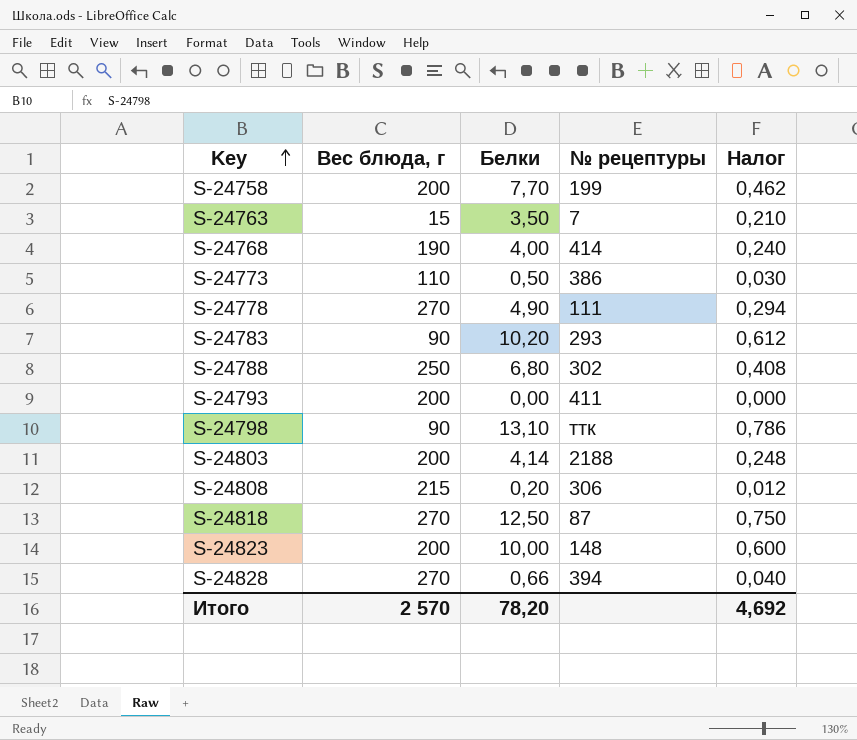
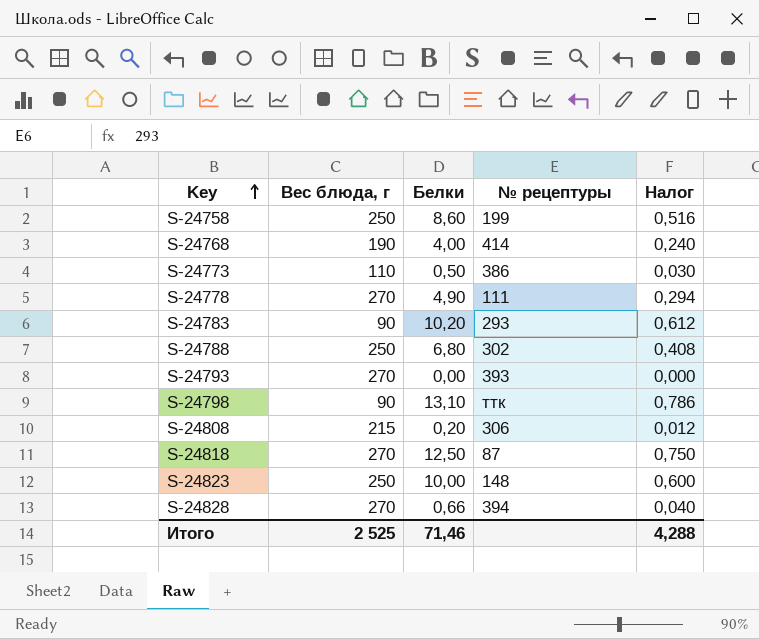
row S-24763: 15 | 3,50 | 7 | 0,210 -> none
row S-24803: 200 | 4,14 | 2188 | 0,248 -> none
S-24758 | Вес блюда, г: 200 -> 250
S-24758 | Белки: 7,70 -> 8,60
S-24758 | Налог: 0,462 -> 0,516
S-24793 | Вес блюда, г: 200 -> 270
S-24793 | № рецептуры: 411 -> 393
S-24823 | Вес блюда, г: 200 -> 250
Итого | Вес блюда, г: 2 570 -> 2 525
Итого | Белки: 78,20 -> 71,46
Итого | Налог: 4,692 -> 4,288

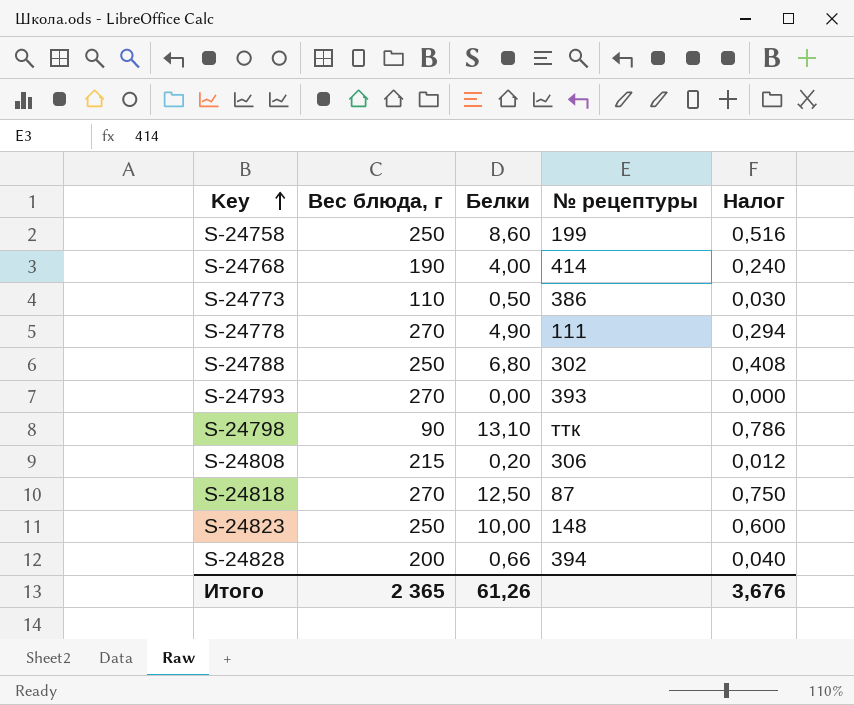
row S-24783: 90 | 10,20 | 293 | 0,612 -> none
S-24828 | Вес блюда, г: 270 -> 200
Итого | Вес блюда, г: 2 525 -> 2 365
Итого | Белки: 71,46 -> 61,26
Итого | Налог: 4,288 -> 3,676

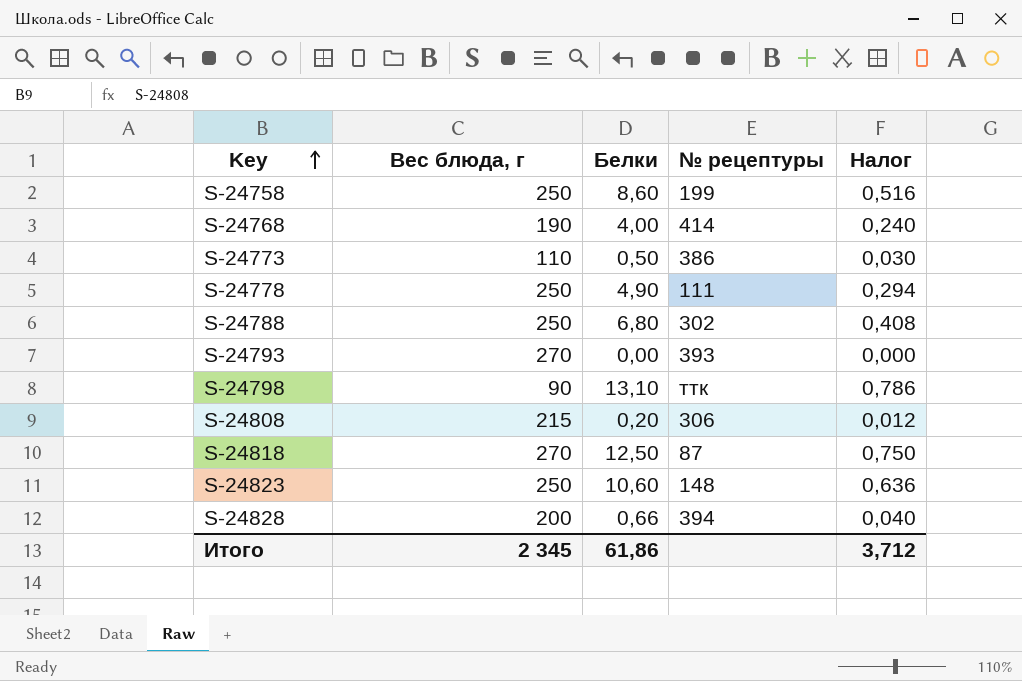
S-24778 | Вес блюда, г: 270 -> 250
S-24823 | Белки: 10,00 -> 10,60
S-24823 | Налог: 0,600 -> 0,636
Итого | Вес блюда, г: 2 365 -> 2 345
Итого | Белки: 61,26 -> 61,86
Итого | Налог: 3,676 -> 3,712

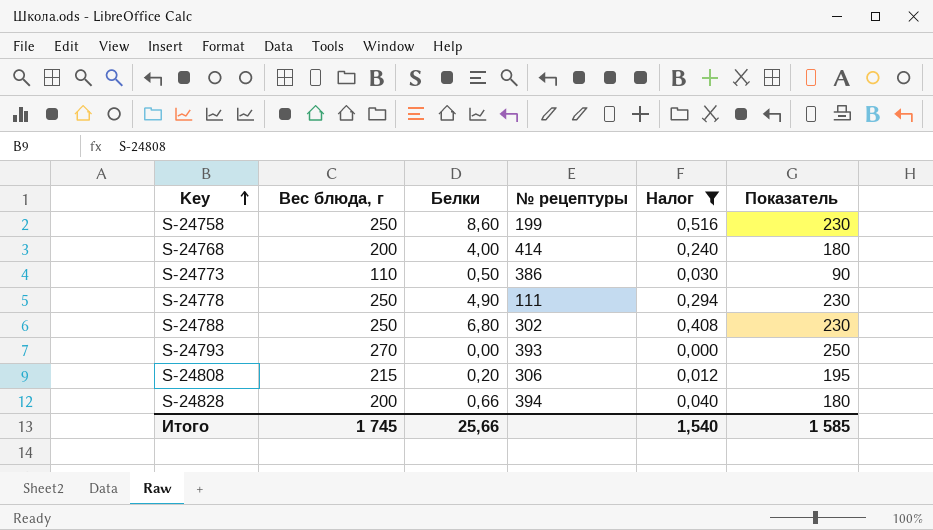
filter: none -> Налог <= 0,516
column Показатель | formula: none -> [Вес блюда, г] - 20
S-24768 | Вес блюда, г: 190 -> 200
Итого | Вес блюда, г: 2 345 -> 1 745
Итого | Белки: 61,86 -> 25,66
Итого | Налог: 3,712 -> 1,540

